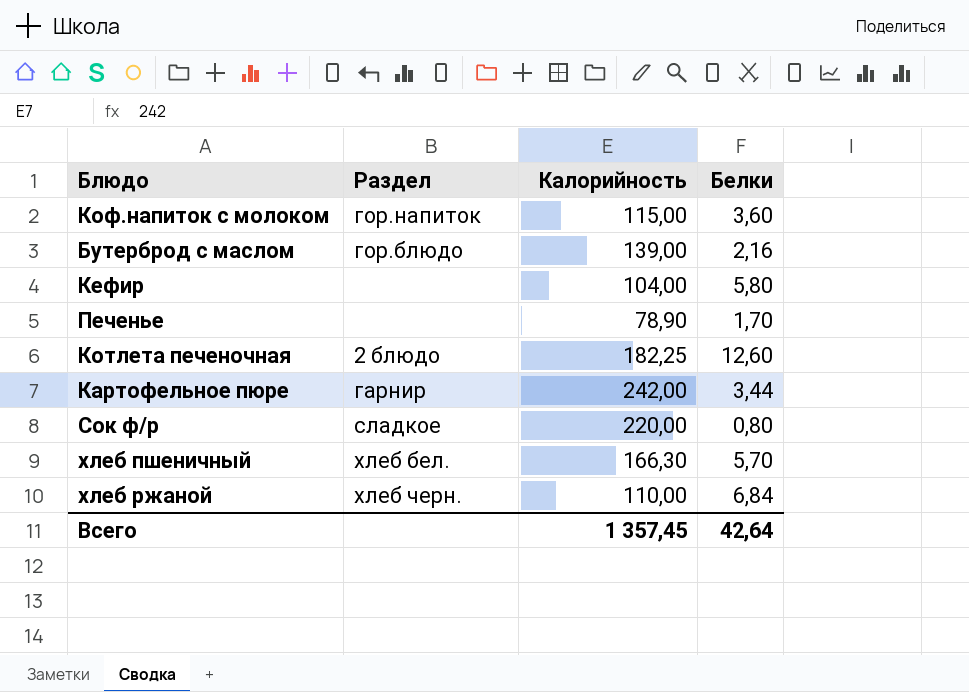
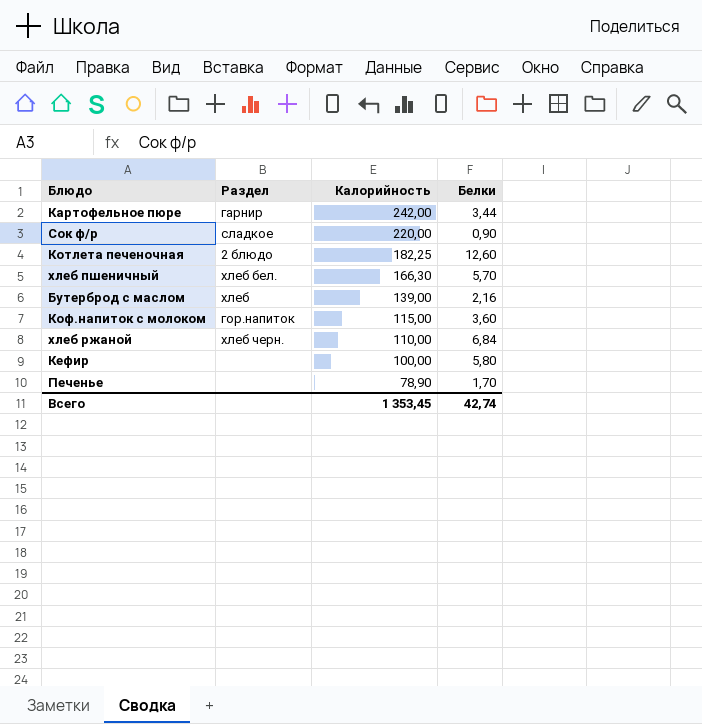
row order: none -> Калорийность descending
Сок ф/р | Белки: 0,80 -> 0,90
Бутерброд с маслом | Раздел: гор.блюдо -> хлеб
Кефир | Калорийность: 104,00 -> 100,00
Всего | Калорийность: 1 357,45 -> 1 353,45
Всего | Белки: 42,64 -> 42,74

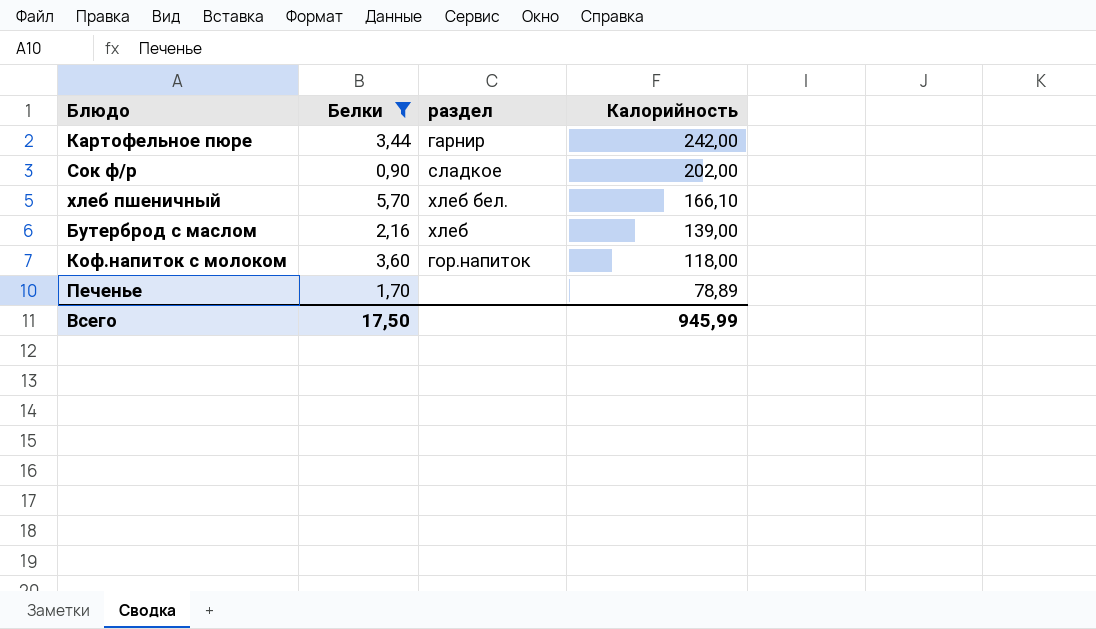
filter: none -> Белки <= 5,70
column Белки | position: 4 -> 2
column name: Раздел -> раздел
Сок ф/р | Калорийность: 220,00 -> 202,00
хлеб пшеничный | Калорийность: 166,30 -> 166,10
Коф.напиток с молоком | Калорийность: 115,00 -> 118,00
Печенье | Калорийность: 78,90 -> 78,89
Всего | Белки: 42,74 -> 17,50
Всего | Калорийность: 1 353,45 -> 945,99

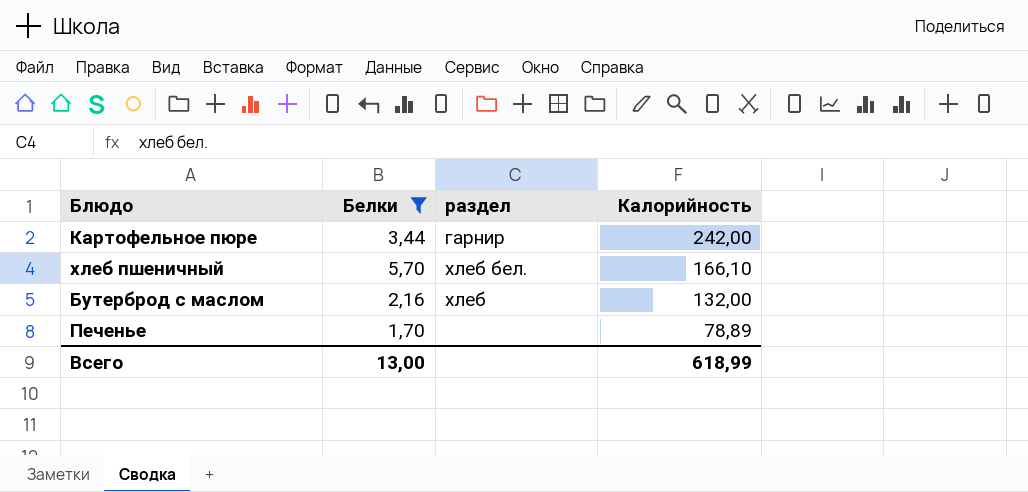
row Сок ф/р: 0,90 | сладкое | 202,00 -> none
row Коф.напиток с молоком: 3,60 | гор.напиток | 118,00 -> none
Бутерброд с маслом | Калорийность: 139,00 -> 132,00
Всего | Белки: 17,50 -> 13,00
Всего | Калорийность: 945,99 -> 618,99

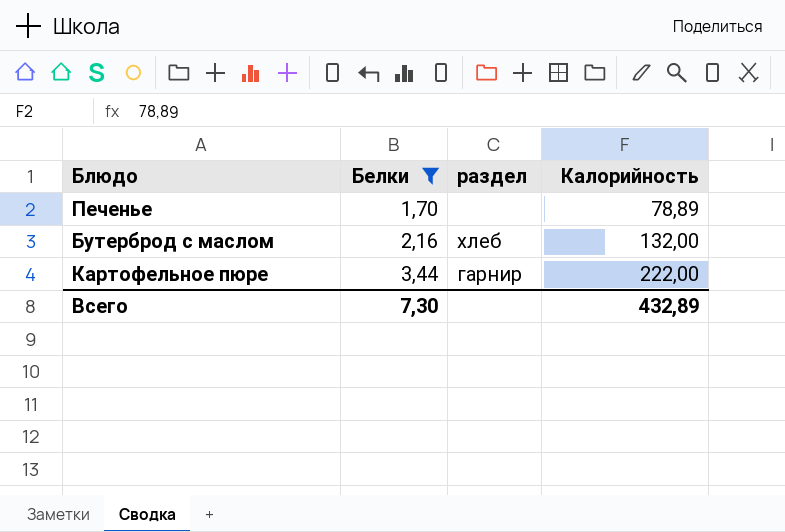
row order: Калорийность descending -> Белки ascending
row хлеб пшеничный: 5,70 | хлеб бел. | 166,10 -> none
Картофельное пюре | Калорийность: 242,00 -> 222,00
Всего | Белки: 13,00 -> 7,30
Всего | Калорийность: 618,99 -> 432,89

